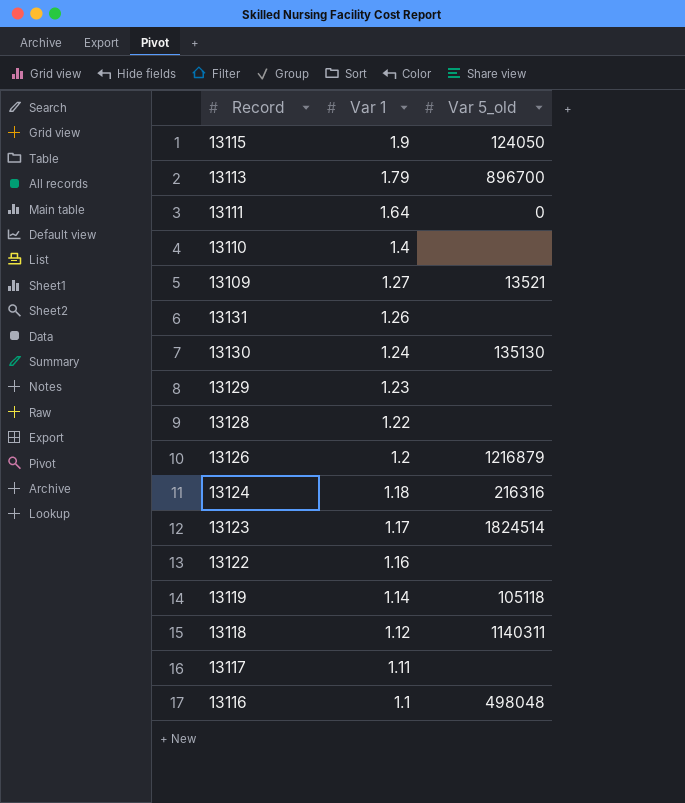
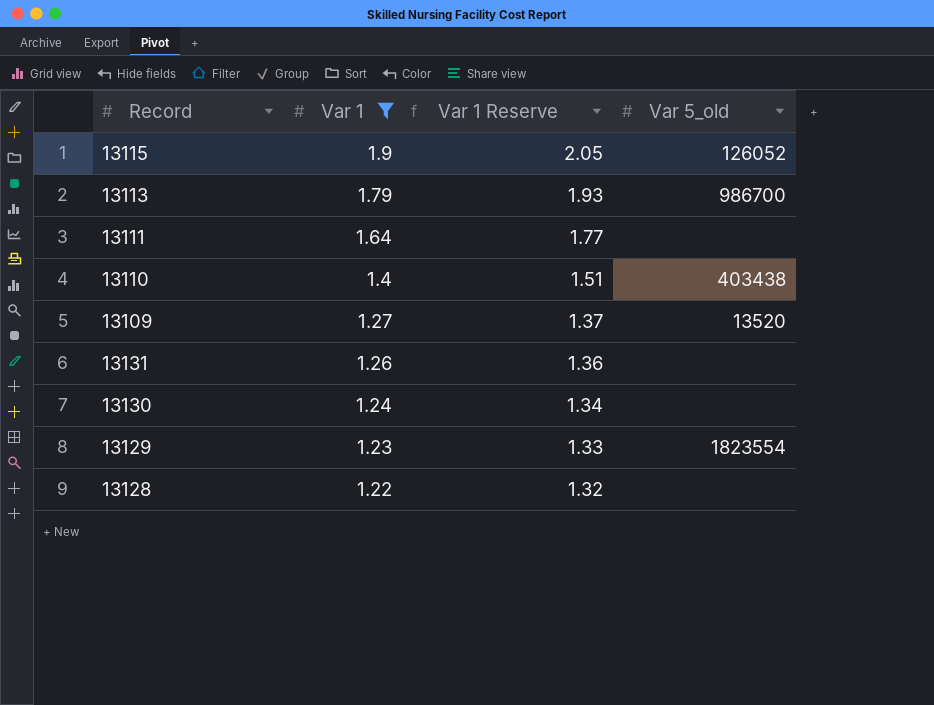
filter: none -> Var 1 >= 1.22
column Var 1 Reserve | formula: none -> [Var 1] * 1.08
13115 | Var 5_old: 124050 -> 126052
13113 | Var 5_old: 896700 -> 986700
13111 | Var 5_old: 0 -> none
13110 | Var 5_old: none -> 403438
13109 | Var 5_old: 13521 -> 13520
13130 | Var 5_old: 135130 -> none
13129 | Var 5_old: none -> 1823554

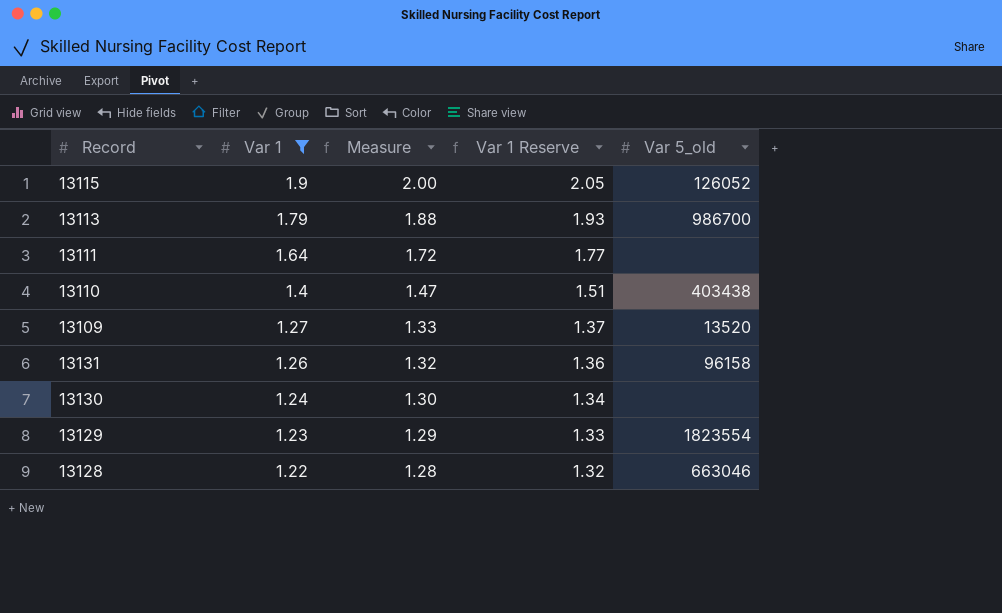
column Measure | formula: none -> [Var 1] * 1.05
13131 | Var 5_old: none -> 96158
13128 | Var 5_old: none -> 663046

